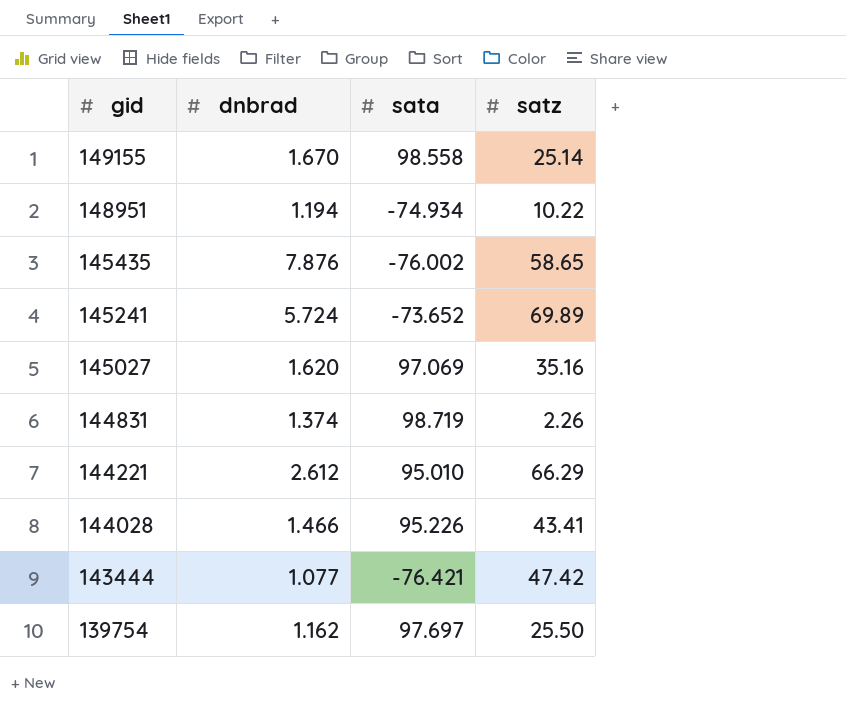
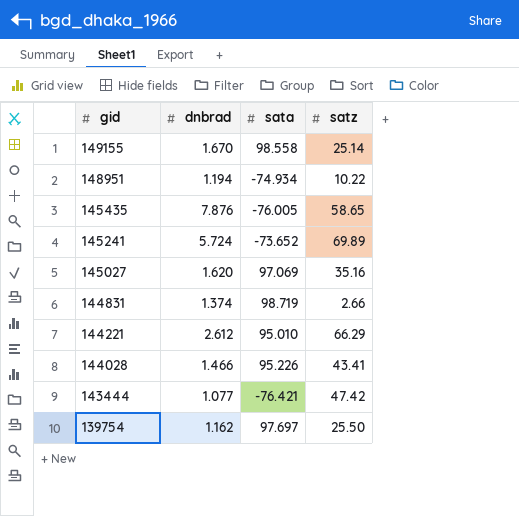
145435 | sata: -76.002 -> -76.005
144831 | satz: 2.26 -> 2.66

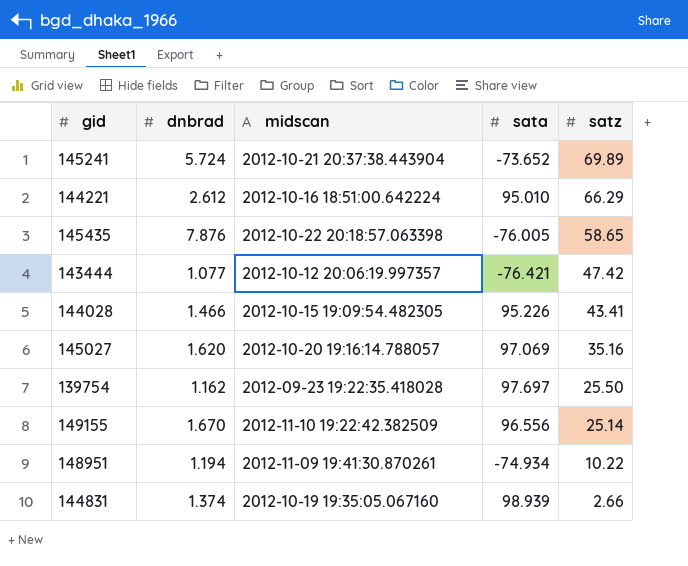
row order: gid descending -> satz descending
column midscan | position: none -> 3
149155 | sata: 98.558 -> 96.556
144831 | sata: 98.719 -> 98.939

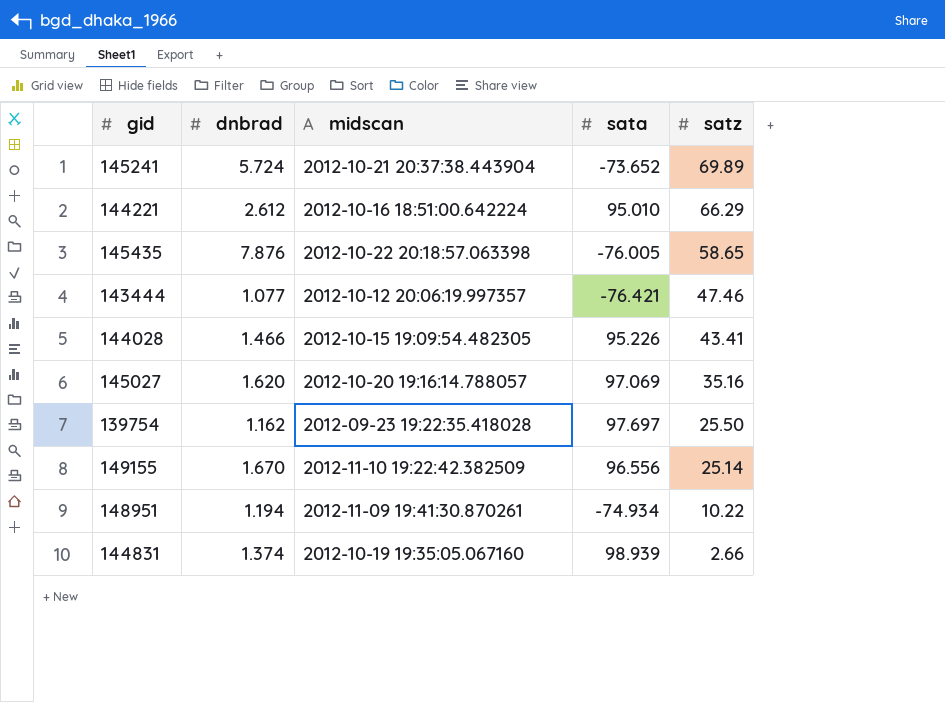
143444 | satz: 47.42 -> 47.46

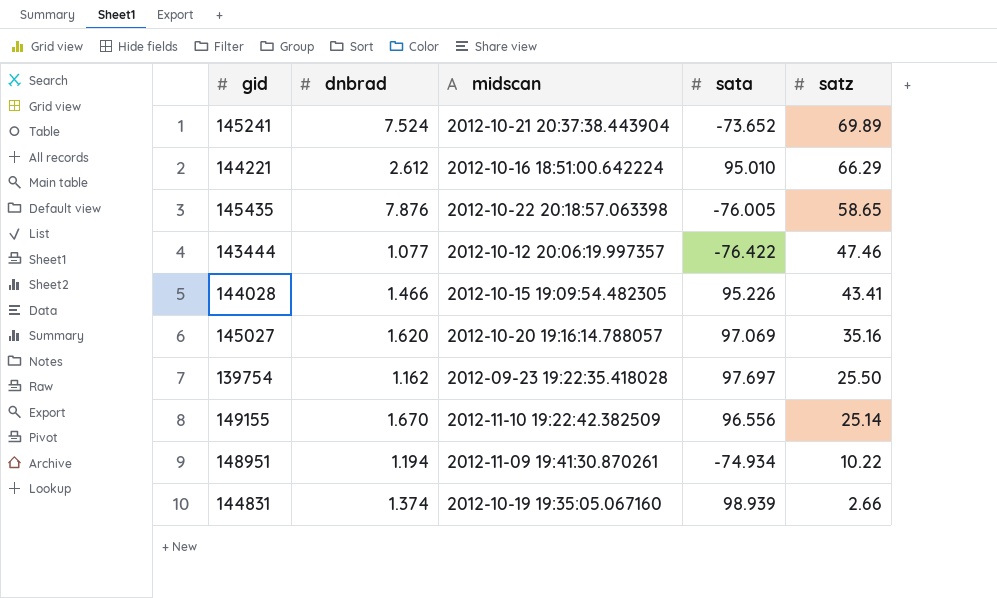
145241 | dnbrad: 5.724 -> 7.524
143444 | sata: -76.421 -> -76.422

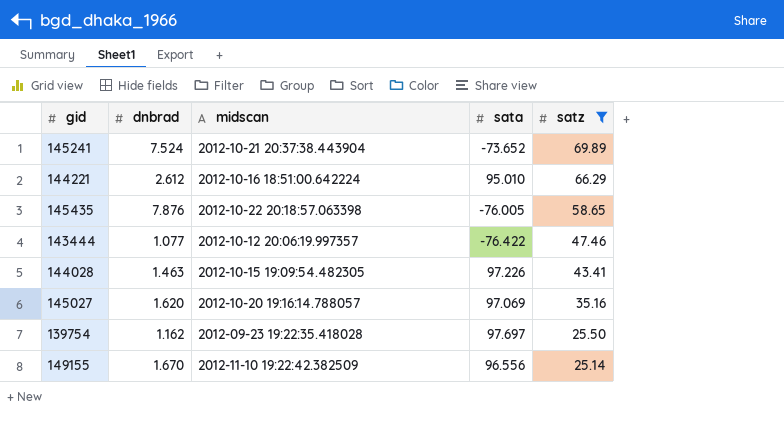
filter: none -> satz >= 25.14
144028 | dnbrad: 1.466 -> 1.463
144028 | sata: 95.226 -> 97.226

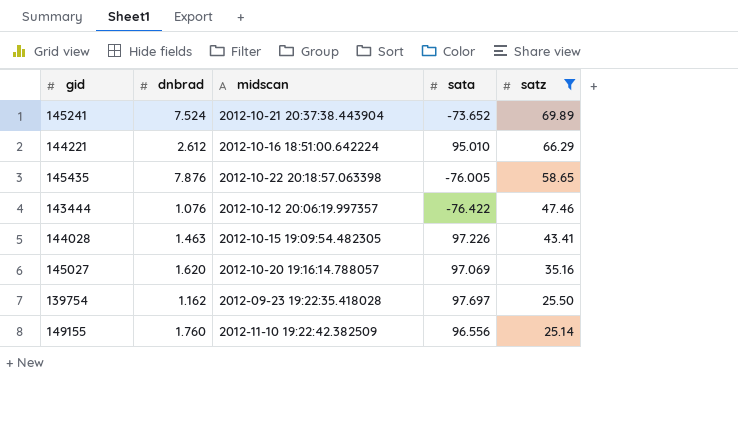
143444 | dnbrad: 1.077 -> 1.076
149155 | dnbrad: 1.670 -> 1.760

